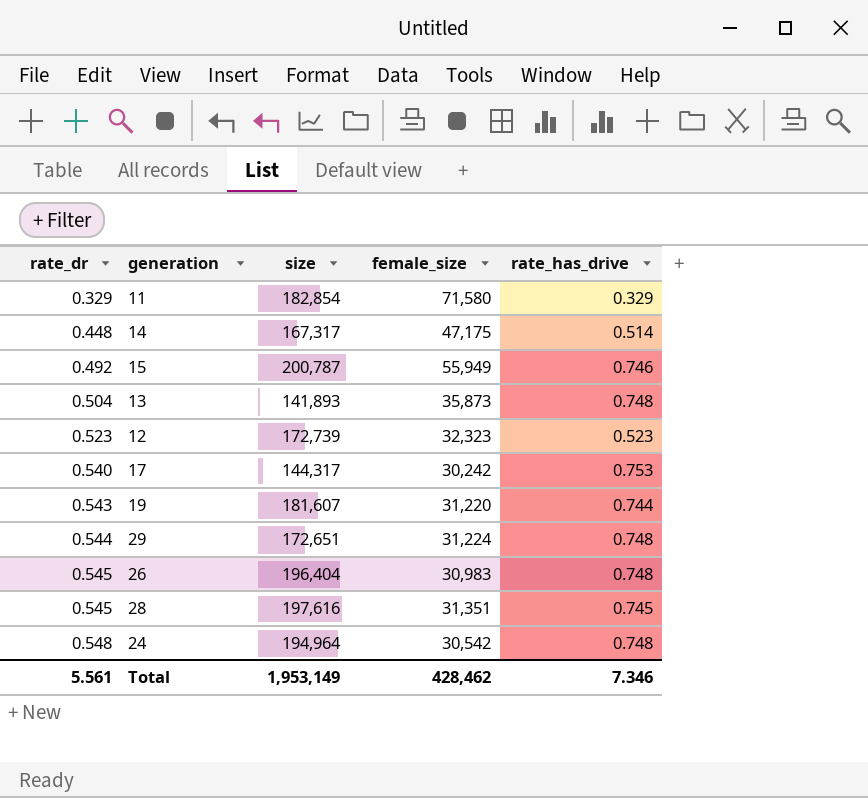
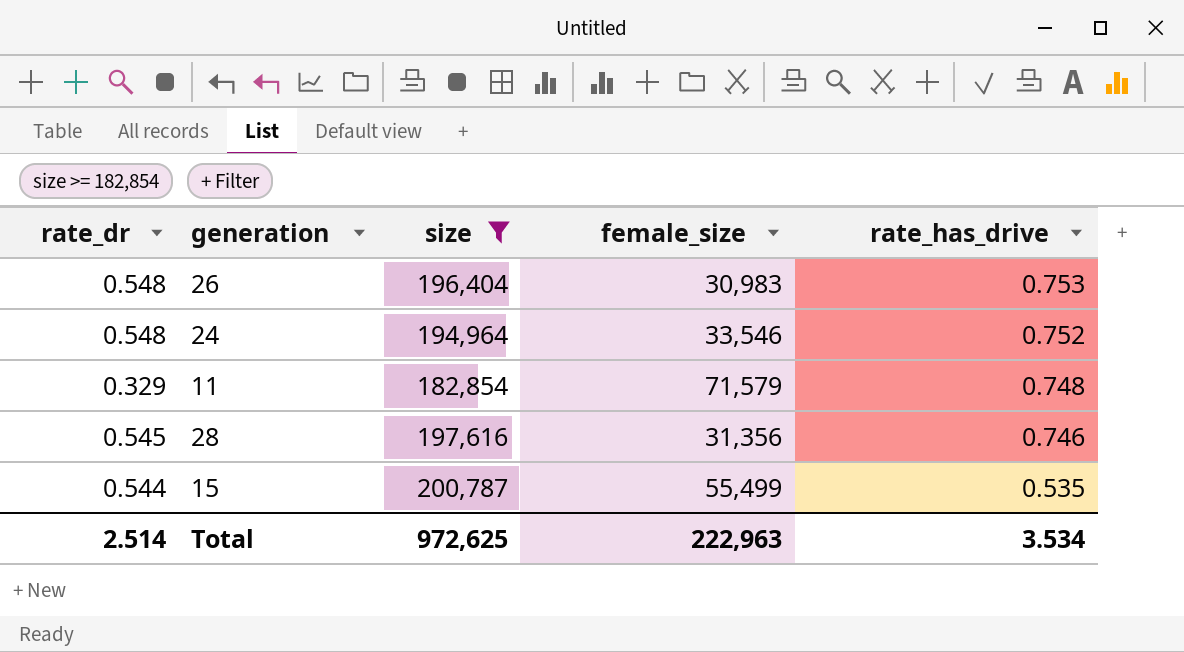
filter: none -> size >= 182,854
row order: rate_dr ascending -> rate_has_drive descending
26 | rate_dr: 0.545 -> 0.548
26 | rate_has_drive: 0.748 -> 0.753
24 | female_size: 30,542 -> 33,546
24 | rate_has_drive: 0.748 -> 0.752
11 | female_size: 71,580 -> 71,579
11 | rate_has_drive: 0.329 -> 0.748
28 | female_size: 31,351 -> 31,356
28 | rate_has_drive: 0.745 -> 0.746
15 | rate_dr: 0.492 -> 0.544
15 | female_size: 55,949 -> 55,499
15 | rate_has_drive: 0.746 -> 0.535
Total | rate_dr: 5.561 -> 2.514
Total | size: 1,953,149 -> 972,625
Total | female_size: 428,462 -> 222,963
Total | rate_has_drive: 7.346 -> 3.534

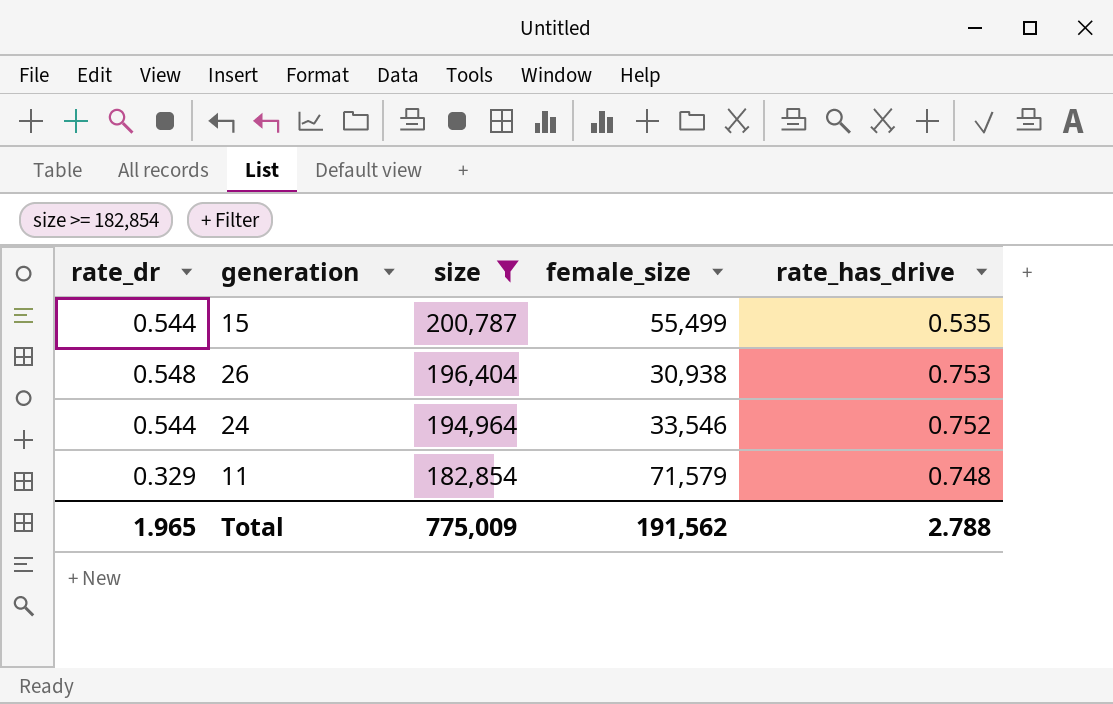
row order: rate_has_drive descending -> size descending
row 28: 0.545 | 197,616 | 31,356 | 0.746 -> none
26 | female_size: 30,983 -> 30,938
24 | rate_dr: 0.548 -> 0.544
Total | rate_dr: 2.514 -> 1.965
Total | size: 972,625 -> 775,009
Total | female_size: 222,963 -> 191,562
Total | rate_has_drive: 3.534 -> 2.788

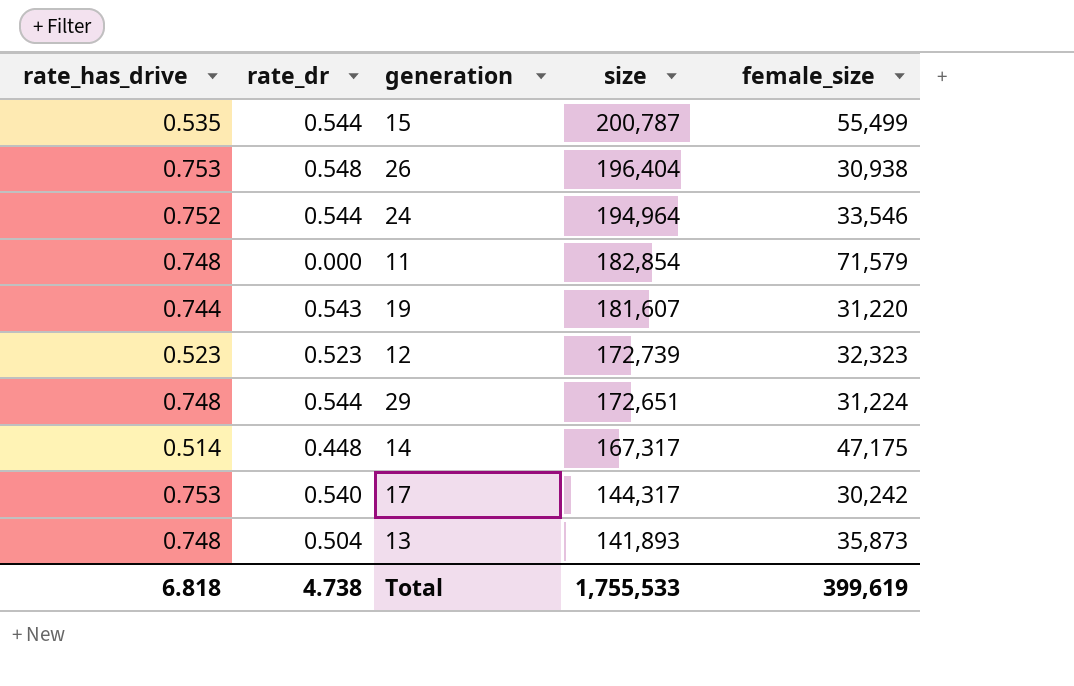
filter: size >= 182,854 -> none
column rate_has_drive | position: 5 -> 1
11 | rate_dr: 0.329 -> 0.000
Total | rate_has_drive: 2.788 -> 6.818
Total | rate_dr: 1.965 -> 4.738
Total | size: 775,009 -> 1,755,533
Total | female_size: 191,562 -> 399,619

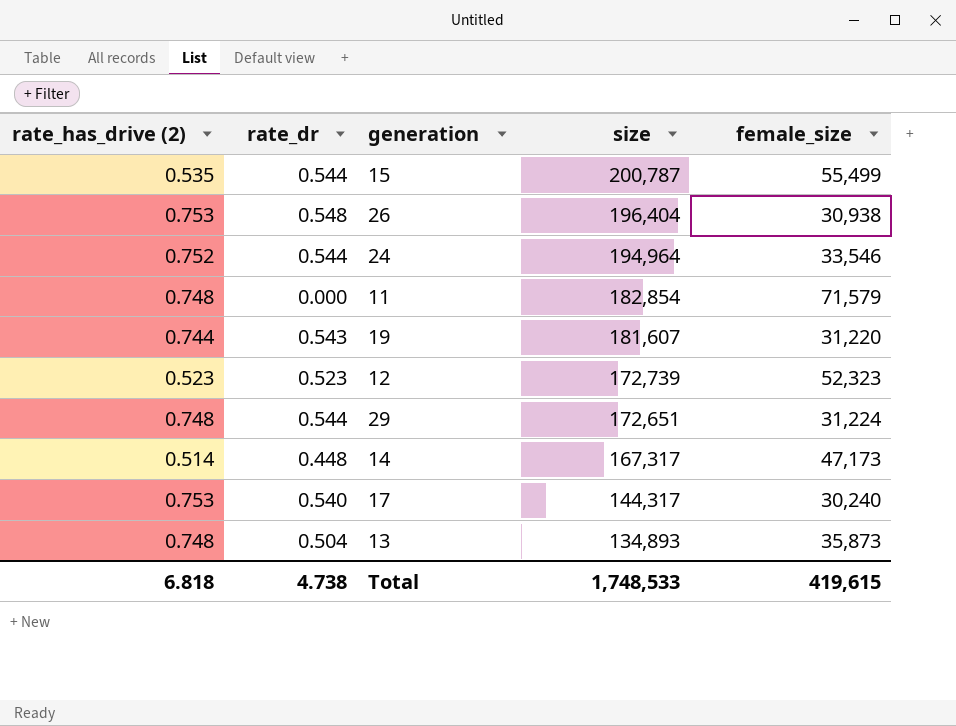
column name: rate_has_drive -> rate_has_drive (2)
12 | female_size: 32,323 -> 52,323
14 | female_size: 47,175 -> 47,173
17 | female_size: 30,242 -> 30,240
13 | size: 141,893 -> 134,893
Total | size: 1,755,533 -> 1,748,533
Total | female_size: 399,619 -> 419,615

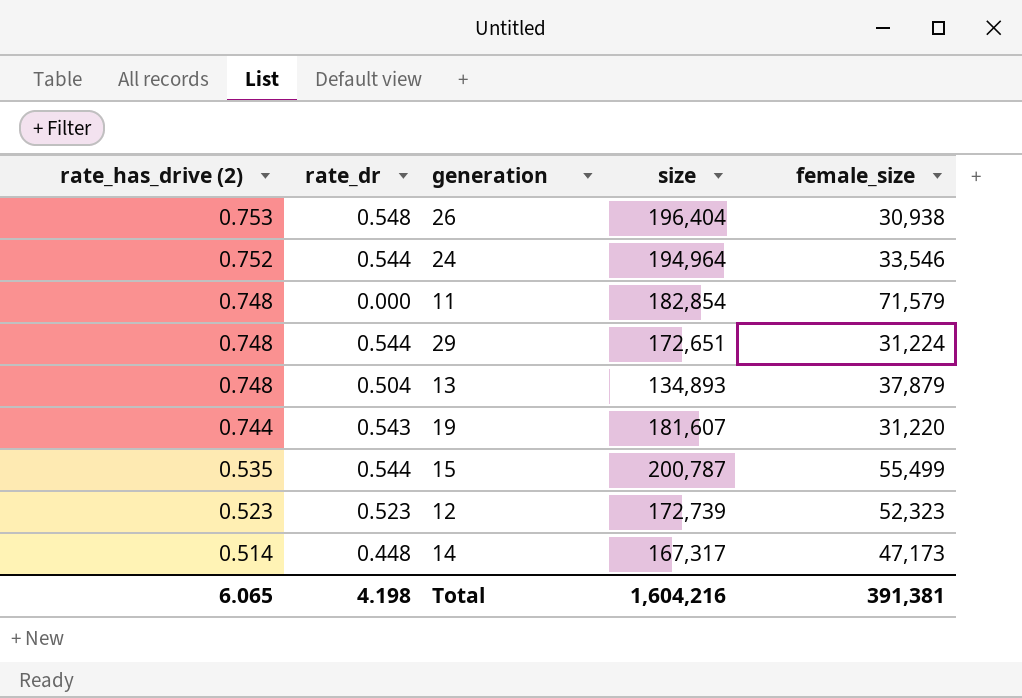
row order: size descending -> rate_has_drive (2) descending
row 17: 0.753 | 0.540 | 144,317 | 30,240 -> none
13 | female_size: 35,873 -> 37,879
Total | rate_has_drive (2): 6.818 -> 6.065
Total | rate_dr: 4.738 -> 4.198
Total | size: 1,748,533 -> 1,604,216
Total | female_size: 419,615 -> 391,381

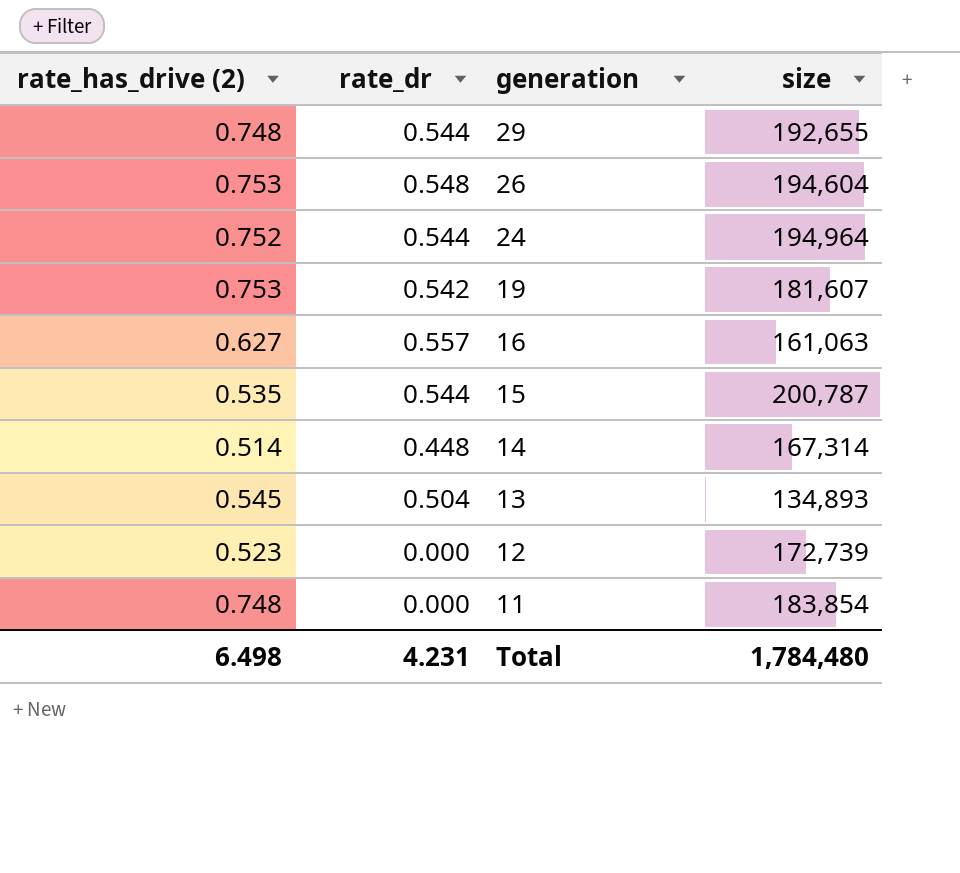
row order: rate_has_drive (2) descending -> generation descending
column female_size | position: 5 -> none
29 | size: 172,651 -> 192,655
26 | size: 196,404 -> 194,604
19 | rate_has_drive (2): 0.744 -> 0.753
19 | rate_dr: 0.543 -> 0.542
row 16: none -> 0.627 | 0.557 | 161,063
14 | size: 167,317 -> 167,314
13 | rate_has_drive (2): 0.748 -> 0.545
12 | rate_dr: 0.523 -> 0.000
11 | size: 182,854 -> 183,854
Total | rate_has_drive (2): 6.065 -> 6.498
Total | rate_dr: 4.198 -> 4.231
Total | size: 1,604,216 -> 1,784,480

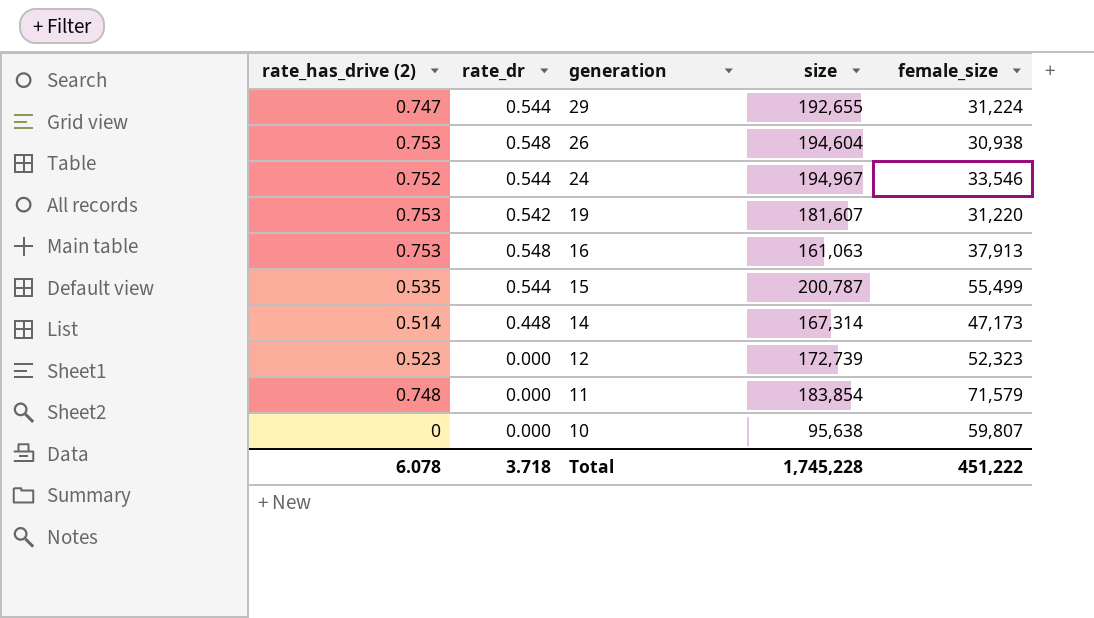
column female_size | position: none -> 5
row 13: 0.545 | 0.504 | 134,893 -> none
29 | rate_has_drive (2): 0.748 -> 0.747
24 | size: 194,964 -> 194,967
16 | rate_has_drive (2): 0.627 -> 0.753
16 | rate_dr: 0.557 -> 0.548
row 10: none -> 0 | 0.000 | 95,638 | 59,807
Total | rate_has_drive (2): 6.498 -> 6.078
Total | rate_dr: 4.231 -> 3.718
Total | size: 1,784,480 -> 1,745,228

